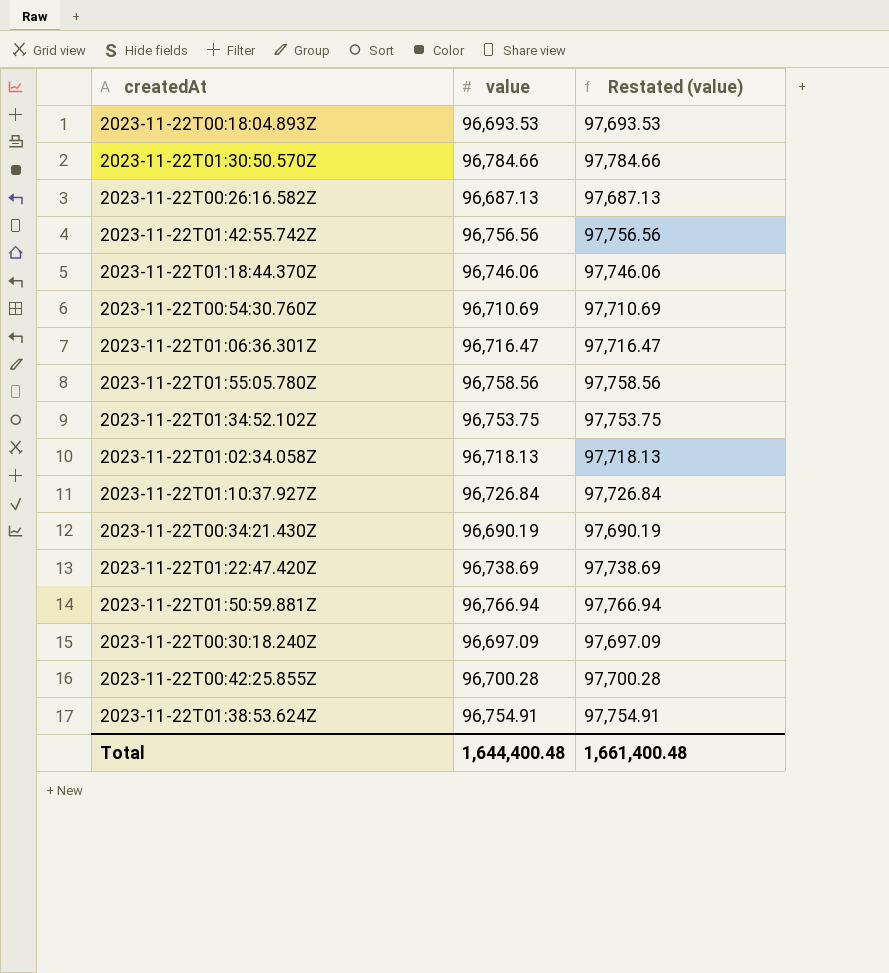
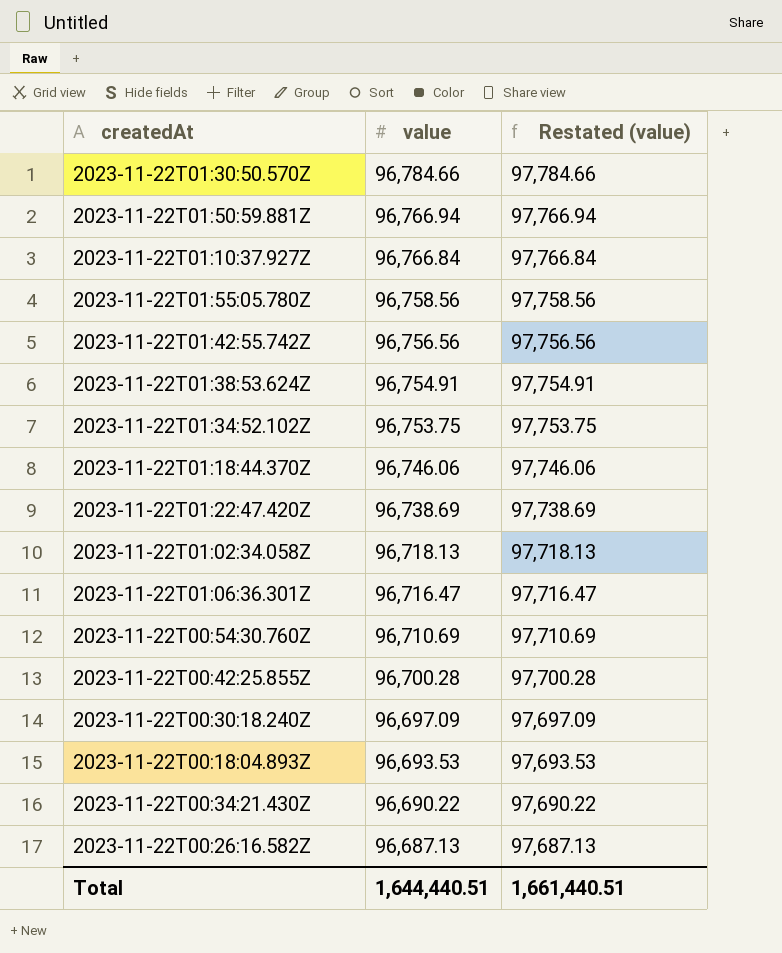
row order: none -> value descending
2023-11-22T01:10:37.927Z | value: 96,726.84 -> 96,766.84
2023-11-22T01:10:37.927Z | Restated (value): 97,726.84 -> 97,766.84
2023-11-22T00:34:21.430Z | value: 96,690.19 -> 96,690.22
2023-11-22T00:34:21.430Z | Restated (value): 97,690.19 -> 97,690.22
Total | value: 1,644,400.48 -> 1,644,440.51
Total | Restated (value): 1,661,400.48 -> 1,661,440.51

